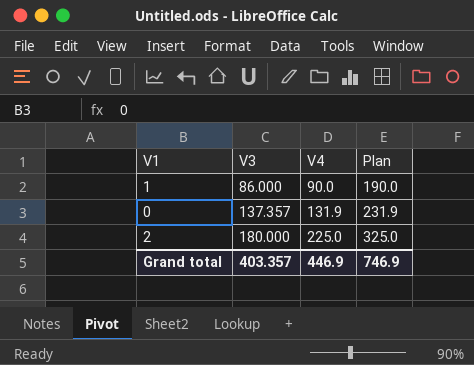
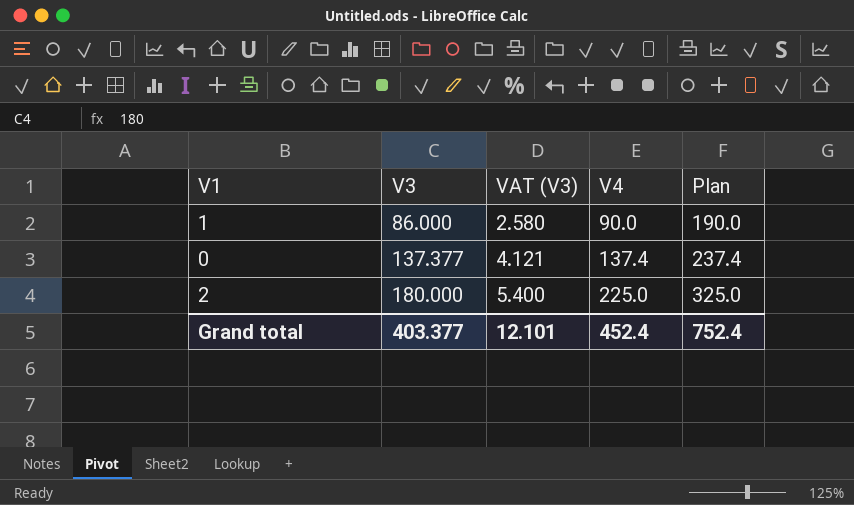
column VAT (V3) | formula: none -> [V3] * 0.03
0 | V3: 137.357 -> 137.377
0 | V4: 131.9 -> 137.4
0 | Plan: 231.9 -> 237.4
Grand total | V3: 403.357 -> 403.377
Grand total | V4: 446.9 -> 452.4
Grand total | Plan: 746.9 -> 752.4

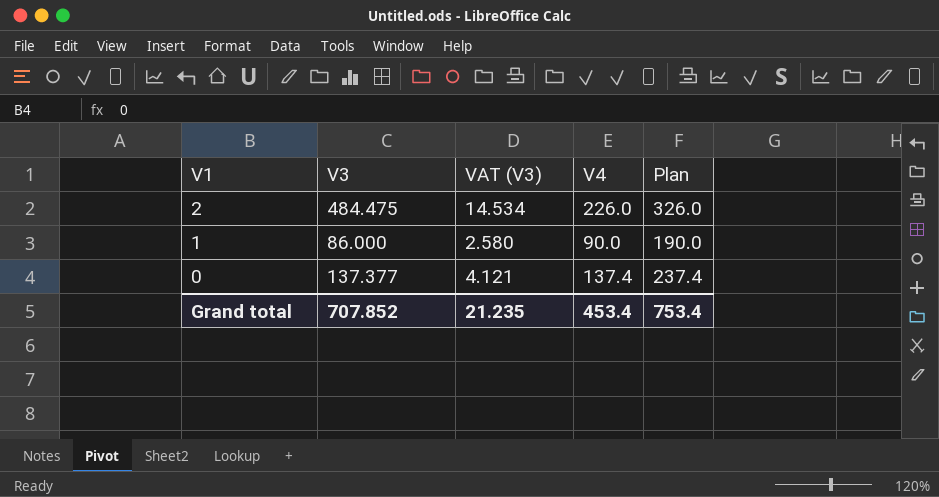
row order: V3 ascending -> V1 descending
2 | V3: 180.000 -> 484.475
2 | VAT (V3): 5.400 -> 14.534
2 | V4: 225.0 -> 226.0
2 | Plan: 325.0 -> 326.0
Grand total | V3: 403.377 -> 707.852
Grand total | VAT (V3): 12.101 -> 21.235
Grand total | V4: 452.4 -> 453.4
Grand total | Plan: 752.4 -> 753.4

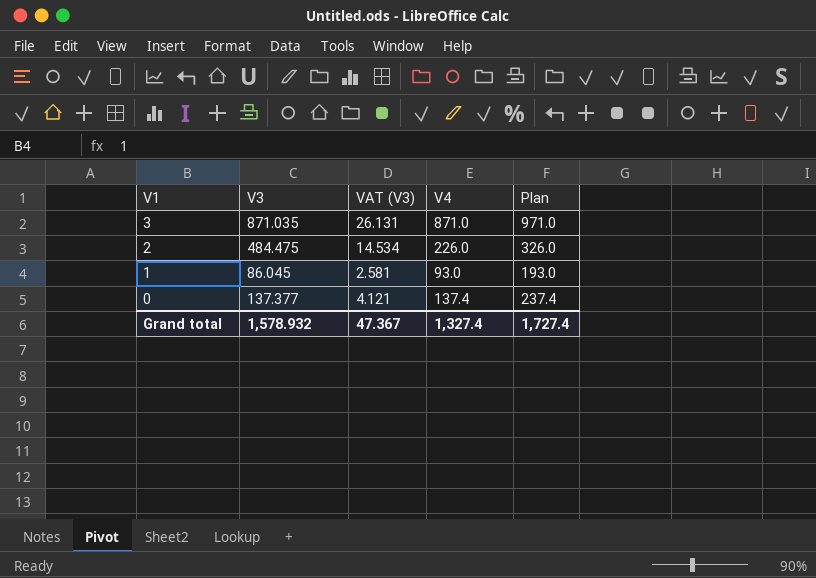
row 3: none -> 871.035 | 26.131 | 871.0 | 971.0
1 | V3: 86.000 -> 86.045
1 | VAT (V3): 2.580 -> 2.581
1 | V4: 90.0 -> 93.0
1 | Plan: 190.0 -> 193.0
Grand total | V3: 707.852 -> 1,578.932
Grand total | VAT (V3): 21.235 -> 47.367
Grand total | V4: 453.4 -> 1,327.4
Grand total | Plan: 753.4 -> 1,727.4

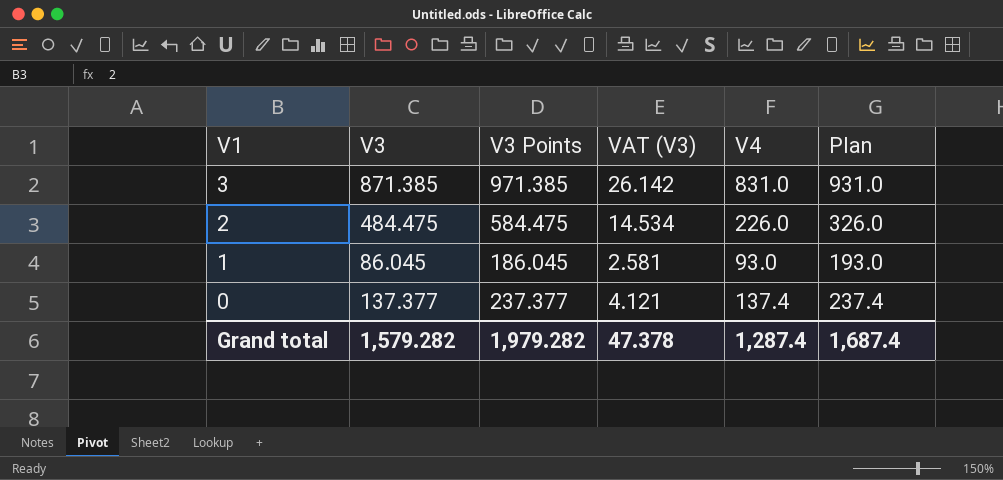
column V3 Points | formula: none -> [V3] + 100
3 | V3: 871.035 -> 871.385
3 | VAT (V3): 26.131 -> 26.142
3 | V4: 871.0 -> 831.0
3 | Plan: 971.0 -> 931.0
Grand total | V3: 1,578.932 -> 1,579.282
Grand total | VAT (V3): 47.367 -> 47.378
Grand total | V4: 1,327.4 -> 1,287.4
Grand total | Plan: 1,727.4 -> 1,687.4

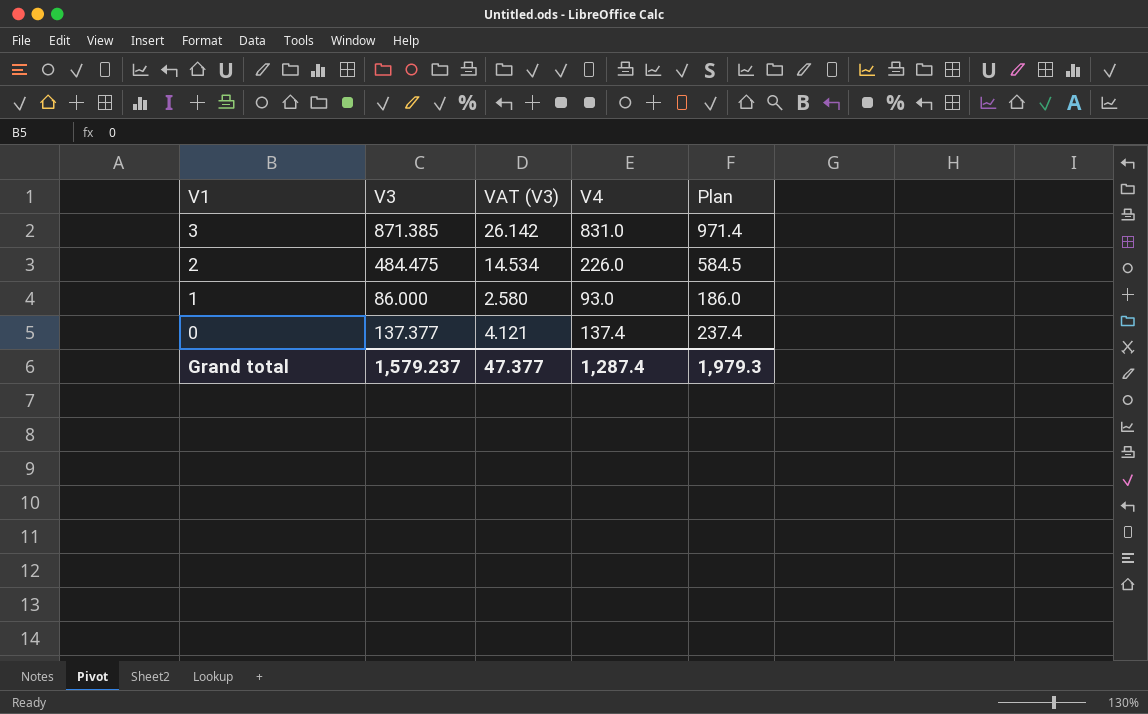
column V3 Points | formula: [V3] + 100 -> none
column Plan | formula: [V4] + 100 -> [V3] + 100
1 | V3: 86.045 -> 86.000
1 | VAT (V3): 2.581 -> 2.580
Grand total | V3: 1,579.282 -> 1,579.237
Grand total | VAT (V3): 47.378 -> 47.377
Grand total | Plan: 1,687.4 -> 1,979.3

